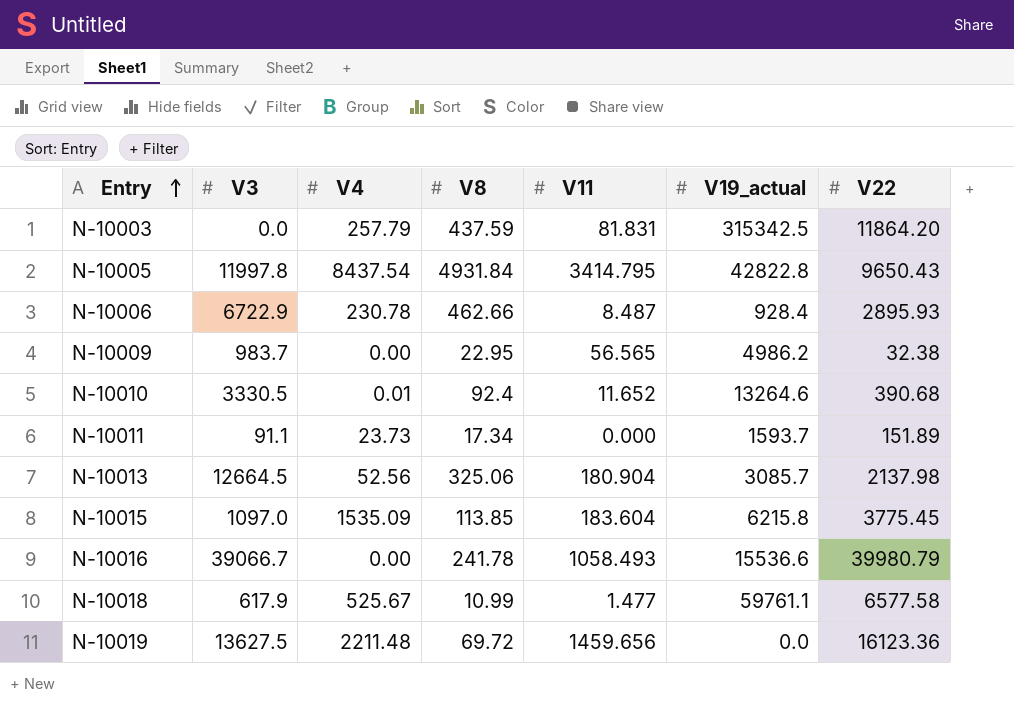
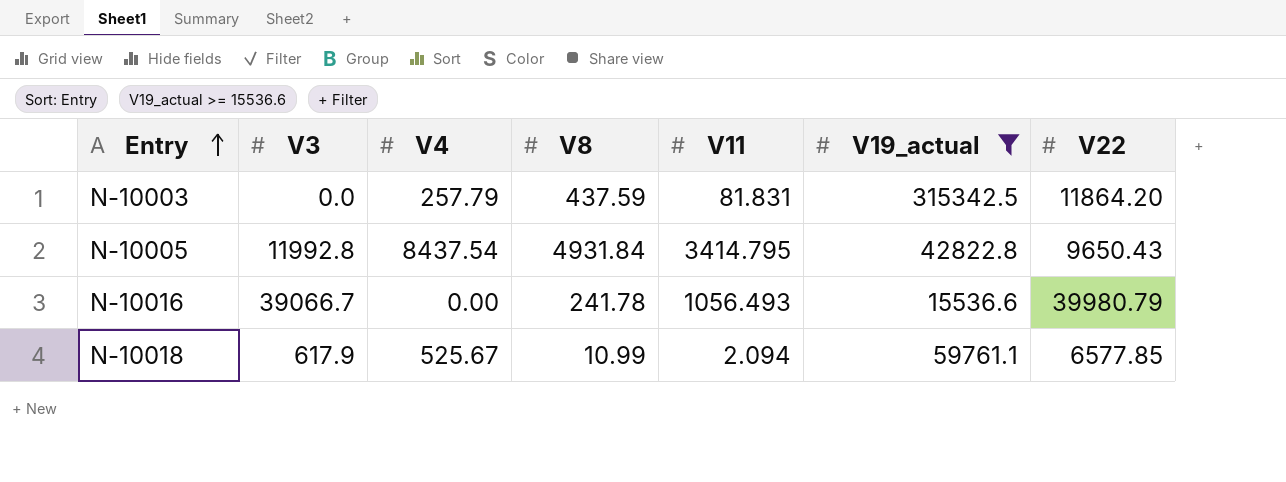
filter: none -> V19_actual >= 15536.6
N-10005 | V3: 11997.8 -> 11992.8
N-10016 | V11: 1058.493 -> 1056.493
N-10018 | V11: 1.477 -> 2.094
N-10018 | V22: 6577.58 -> 6577.85

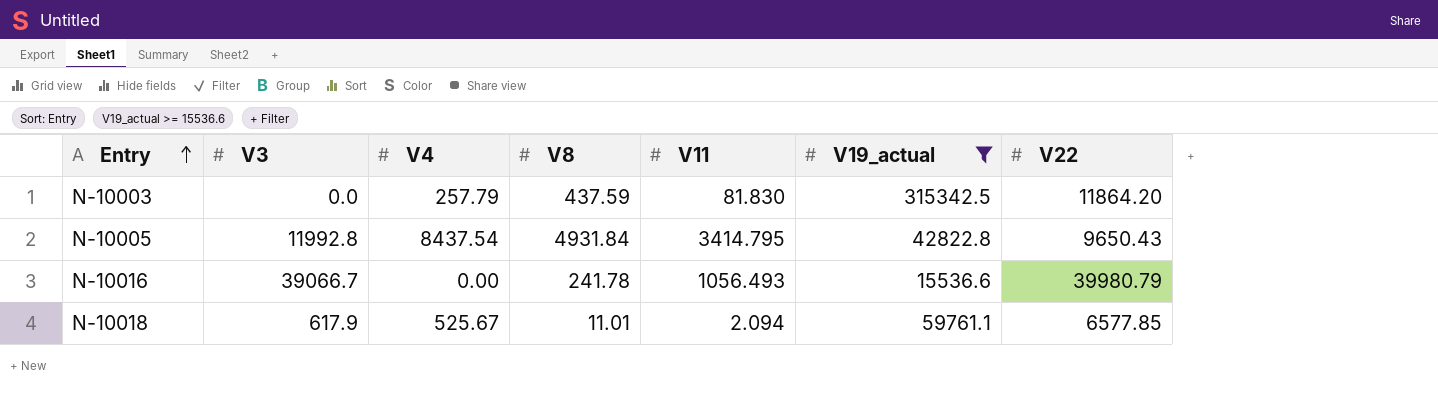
N-10003 | V11: 81.831 -> 81.830
N-10018 | V8: 10.99 -> 11.01

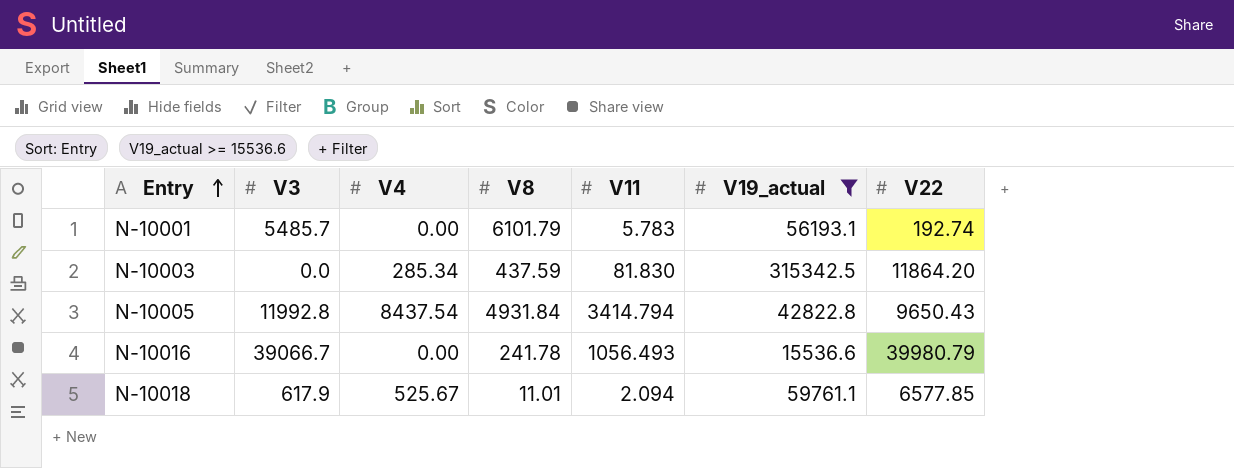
row N-10001: none -> 5485.7 | 0.00 | 6101.79 | 5.783 | 56193.1 | 192.74
N-10003 | V4: 257.79 -> 285.34
N-10005 | V11: 3414.795 -> 3414.794

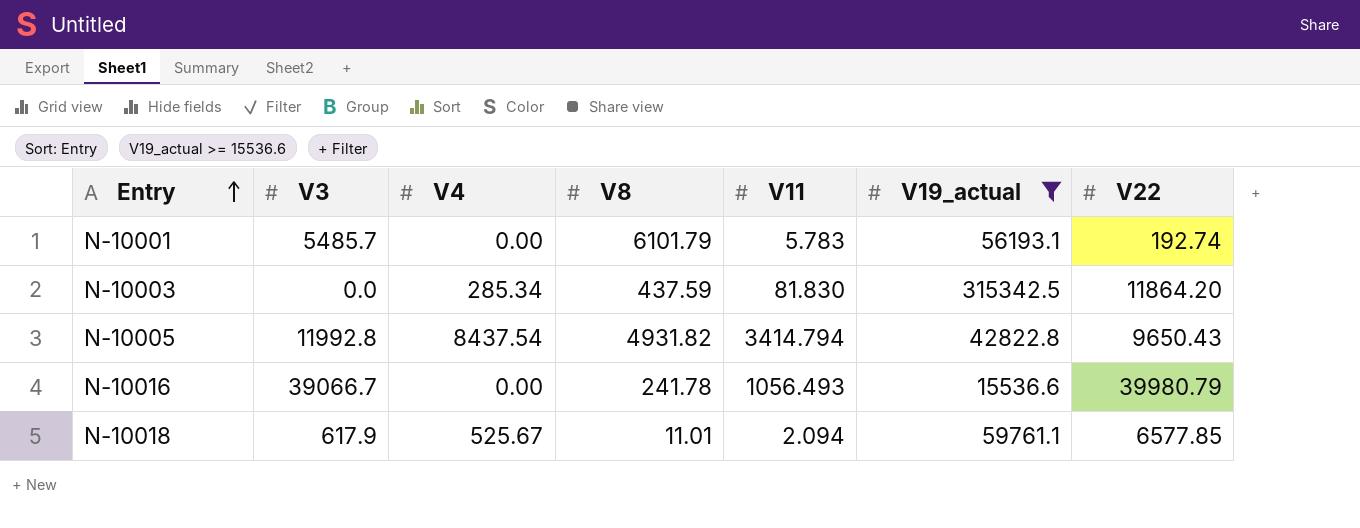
N-10005 | V8: 4931.84 -> 4931.82

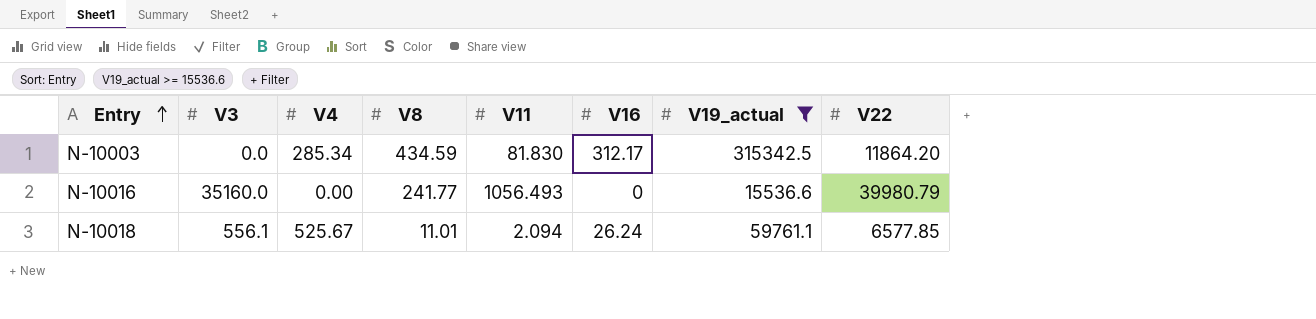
column V16 | position: none -> 6
row N-10001: 5485.7 | 0.00 | 6101.79 | 5.783 | 56193.1 | 192.74 -> none
row N-10005: 11992.8 | 8437.54 | 4931.82 | 3414.794 | 42822.8 | 9650.43 -> none
N-10003 | V8: 437.59 -> 434.59
N-10016 | V3: 39066.7 -> 35160.0
N-10016 | V8: 241.78 -> 241.77
N-10018 | V3: 617.9 -> 556.1

